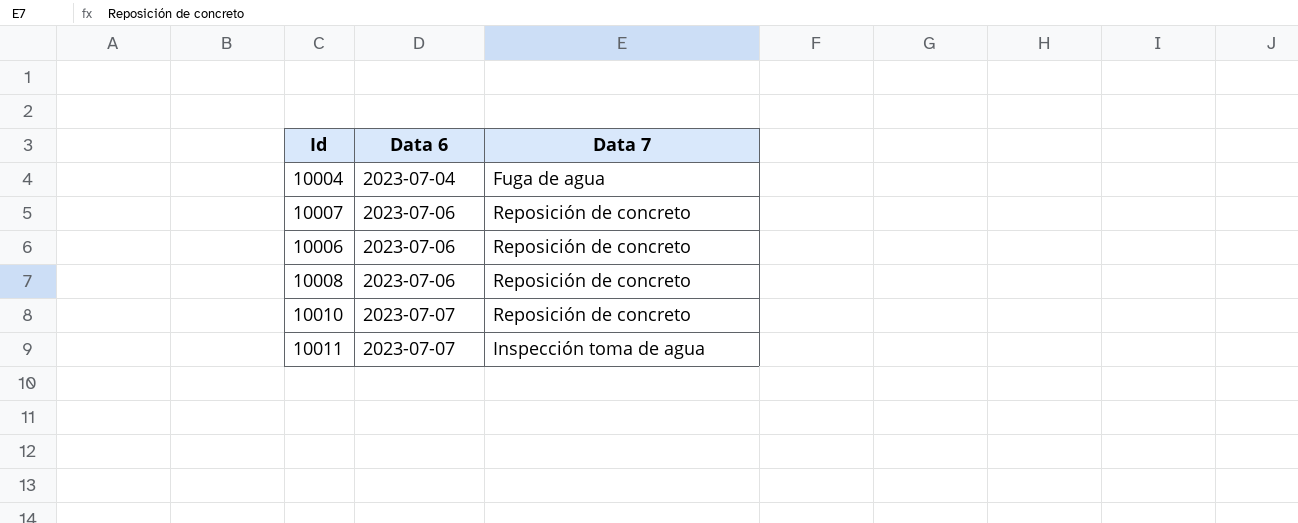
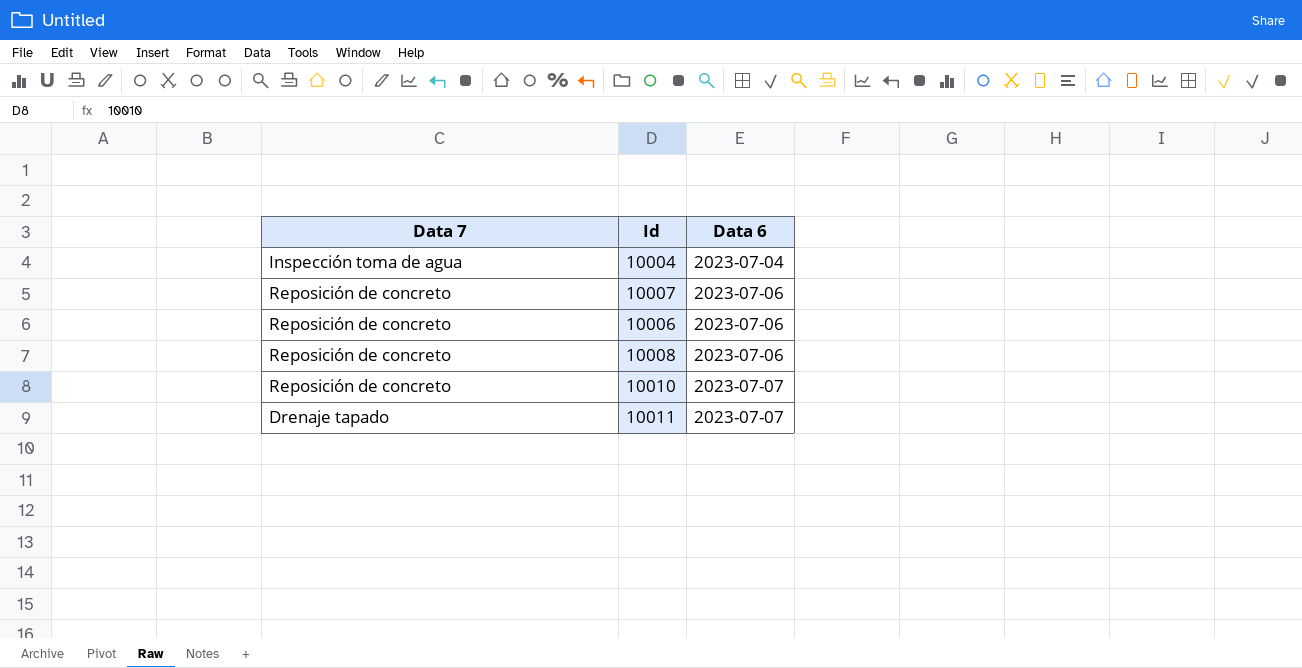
column Data 7 | position: 3 -> 1
10004 | Data 7: Fuga de agua -> Inspección toma de agua
10011 | Data 7: Inspección toma de agua -> Drenaje tapado

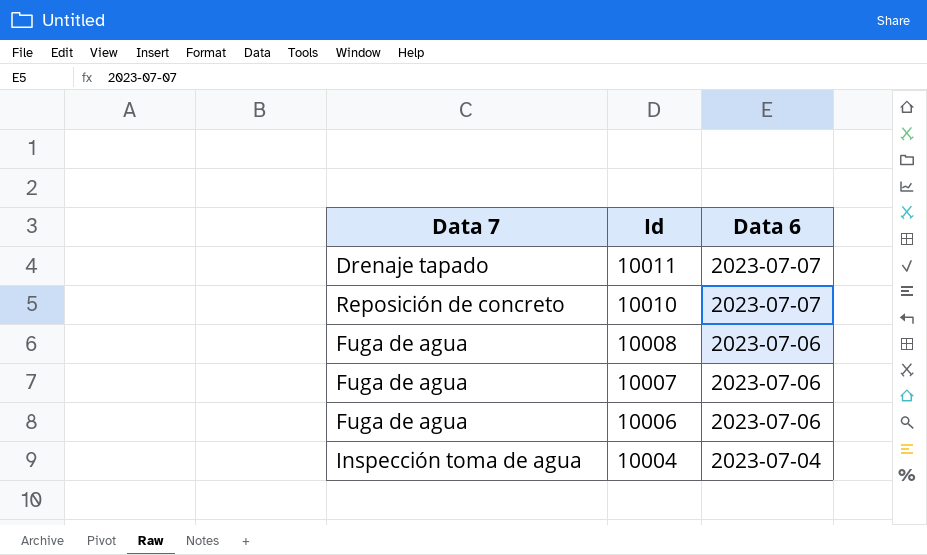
row order: Data 6 ascending -> Id descending
10008 | Data 7: Reposición de concreto -> Fuga de agua
10007 | Data 7: Reposición de concreto -> Fuga de agua
10006 | Data 7: Reposición de concreto -> Fuga de agua

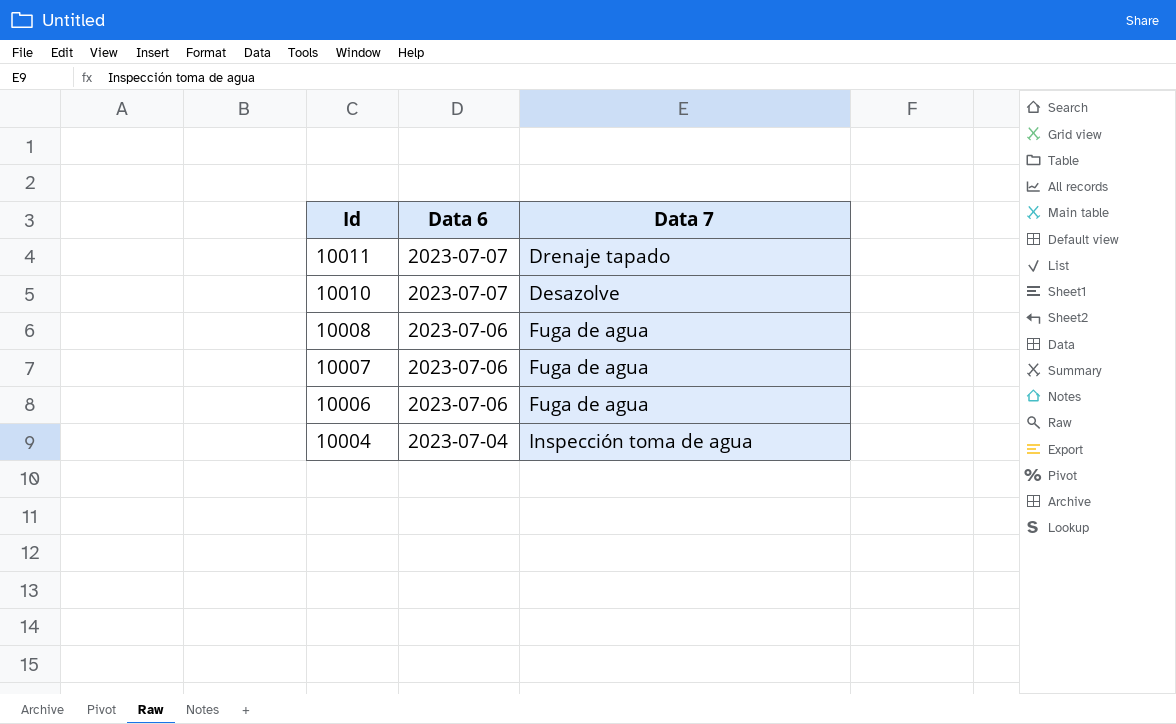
column Data 7 | position: 1 -> 3
10010 | Data 7: Reposición de concreto -> Desazolve

